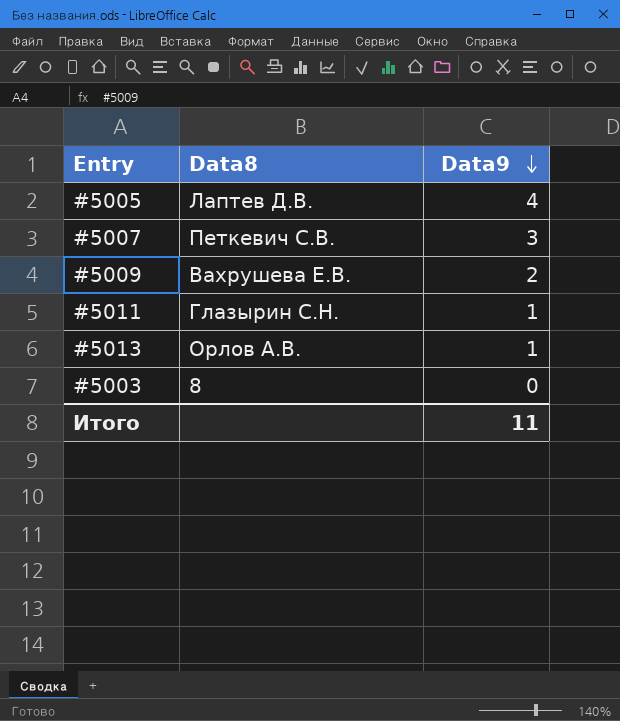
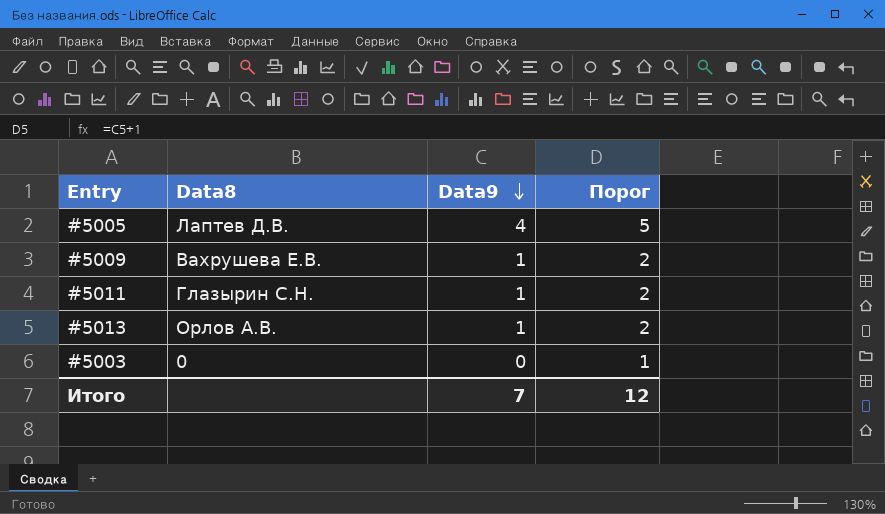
column Порог | formula: none -> [Data9] + 1
row #5007: Петкевич С.В. | 3 -> none
#5009 | Data9: 2 -> 1
#5003 | Data8: 8 -> 0
Итого | Data9: 11 -> 7

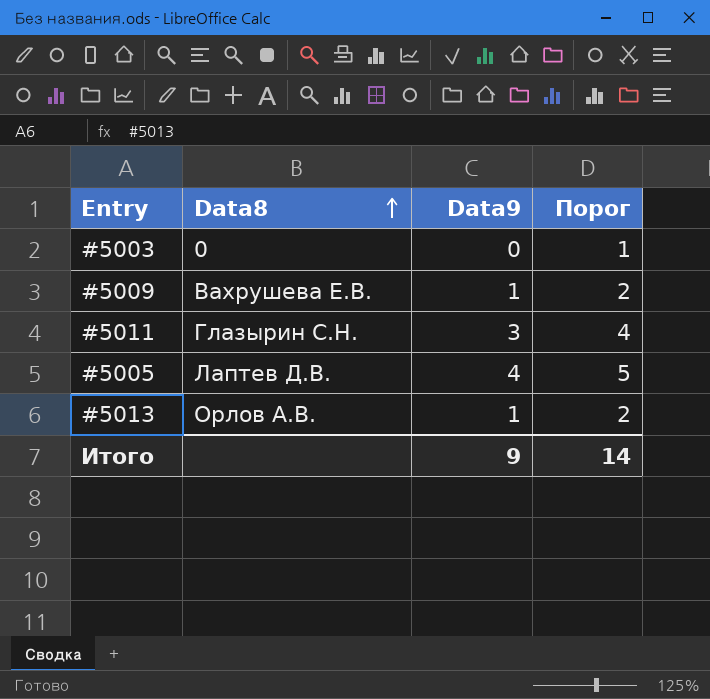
row order: Data9 descending -> Data8 ascending
#5011 | Data9: 1 -> 3
#5011 | Порог: 2 -> 4
Итого | Data9: 7 -> 9
Итого | Порог: 12 -> 14

